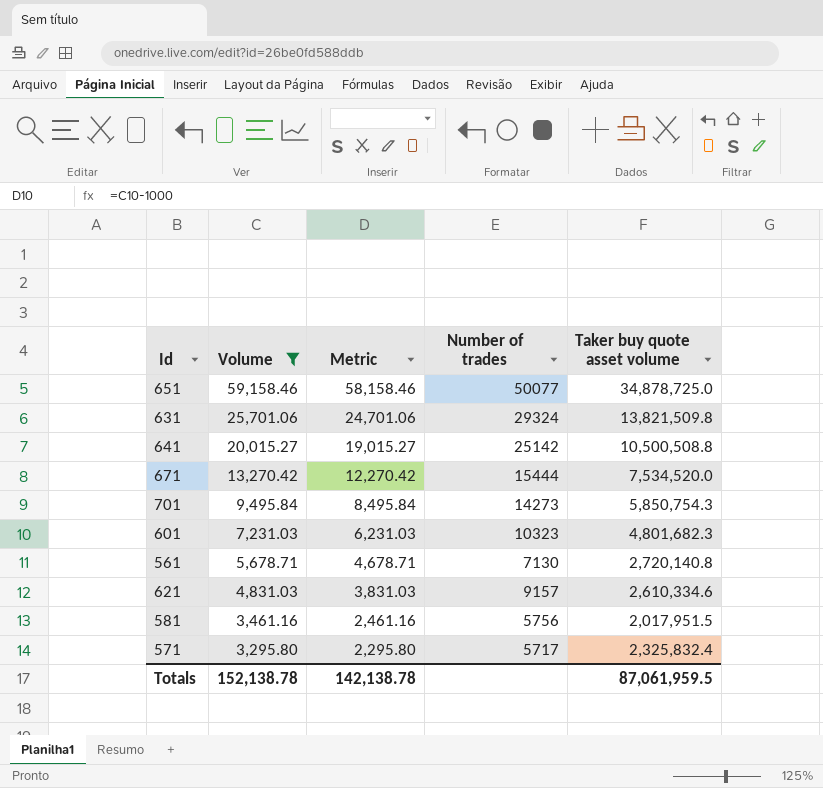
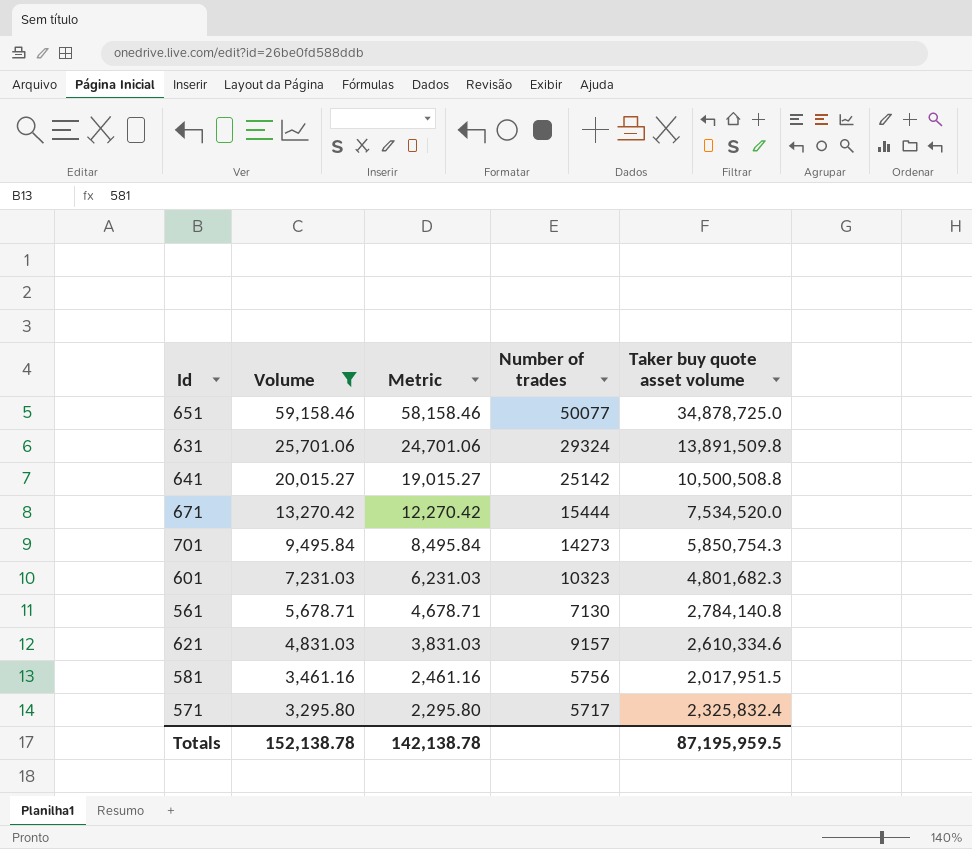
631 | Taker buy quote asset volume: 13,821,509.8 -> 13,891,509.8
561 | Taker buy quote asset volume: 2,720,140.8 -> 2,784,140.8
Totals | Taker buy quote asset volume: 87,061,959.5 -> 87,195,959.5

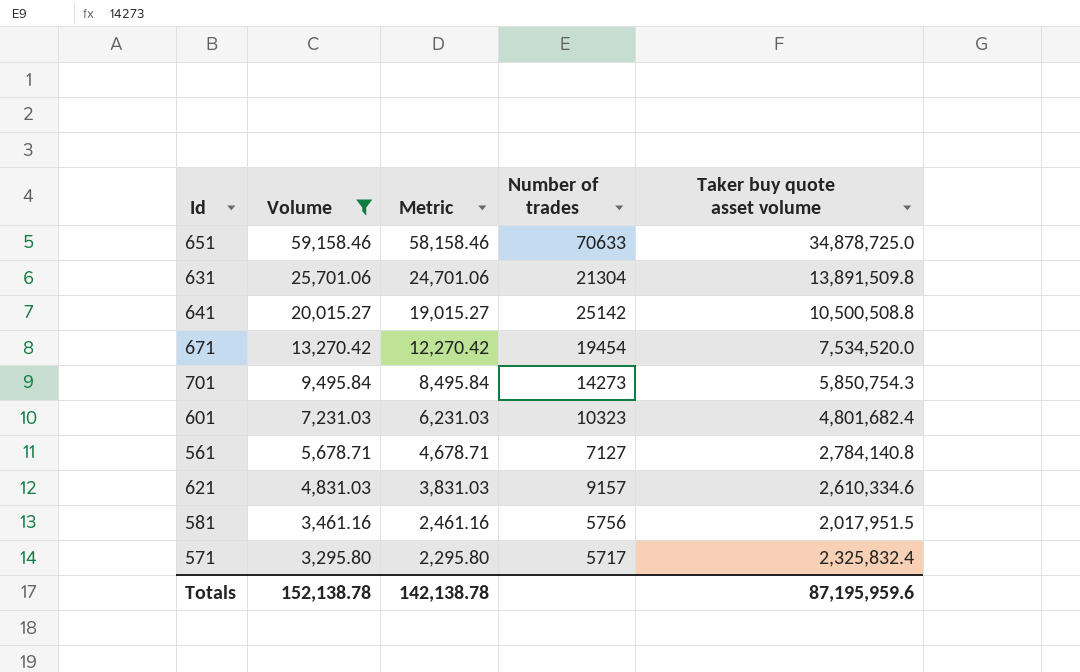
651 | Number of trades: 50077 -> 70633
631 | Number of trades: 29324 -> 21304
671 | Number of trades: 15444 -> 19454
601 | Taker buy quote asset volume: 4,801,682.3 -> 4,801,682.4
561 | Number of trades: 7130 -> 7127
Totals | Taker buy quote asset volume: 87,195,959.5 -> 87,195,959.6

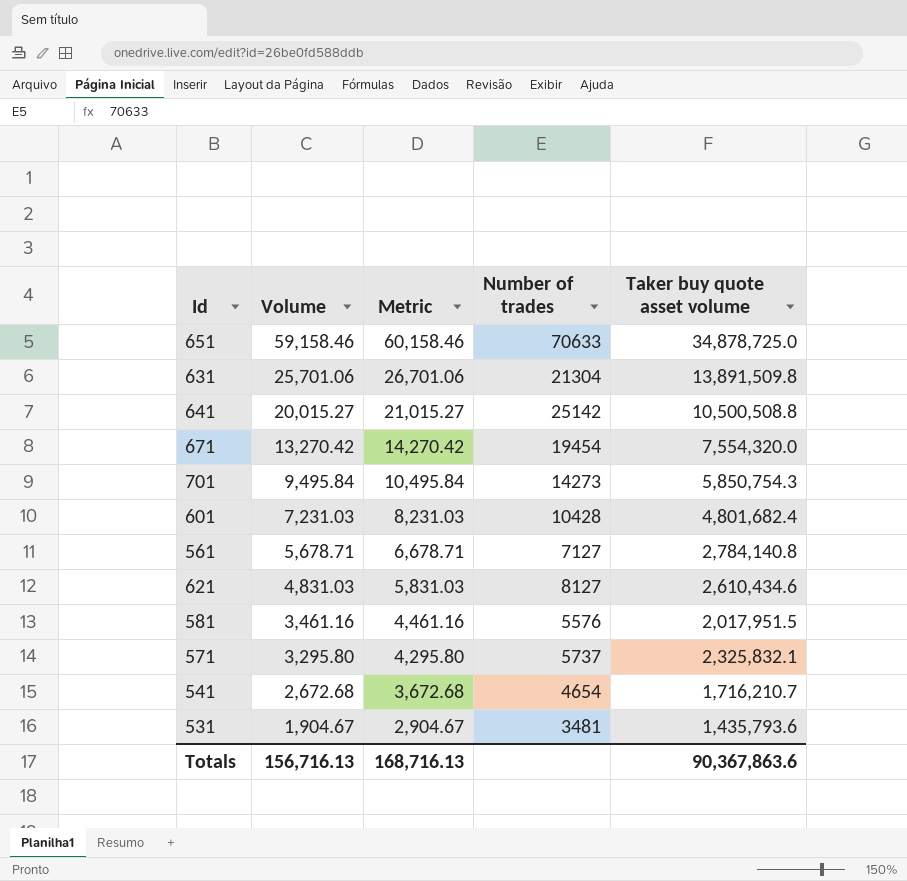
filter: Volume >= 3,295.80 -> none
column Metric | formula: [Volume] - 1000 -> [Volume] + 1000
671 | Taker buy quote asset volume: 7,534,520.0 -> 7,554,320.0
601 | Number of trades: 10323 -> 10428
621 | Number of trades: 9157 -> 8127
621 | Taker buy quote asset volume: 2,610,334.6 -> 2,610,434.6
581 | Number of trades: 5756 -> 5576
571 | Number of trades: 5717 -> 5737
571 | Taker buy quote asset volume: 2,325,832.4 -> 2,325,832.1
Totals | Volume: 152,138.78 -> 156,716.13
Totals | Metric: 142,138.78 -> 168,716.13
Totals | Taker buy quote asset volume: 87,195,959.6 -> 90,367,863.6

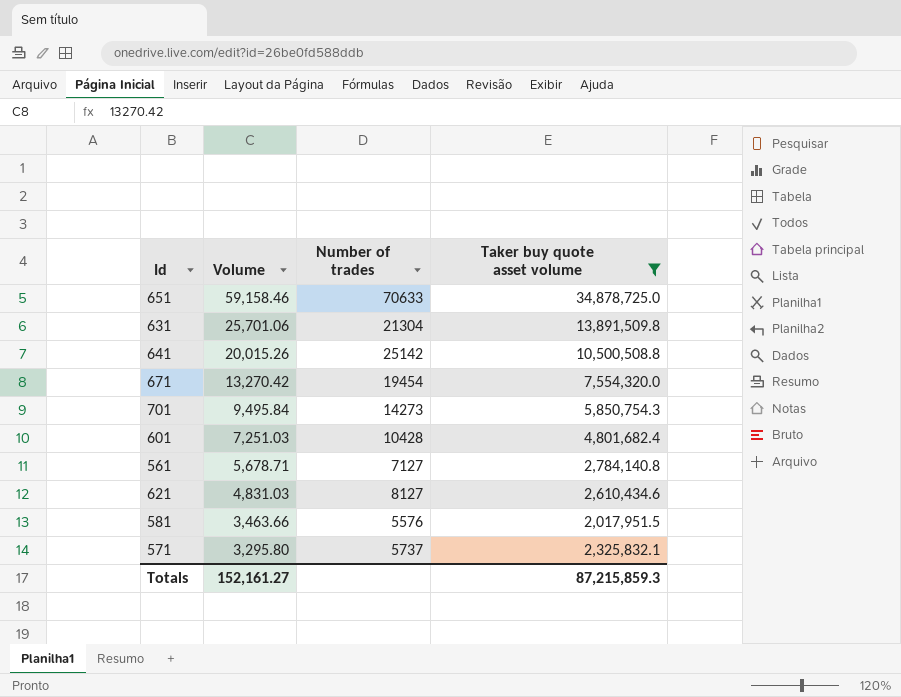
filter: none -> Taker buy quote asset volume >= 2,017,951.5
column Metric | formula: [Volume] + 1000 -> none
641 | Volume: 20,015.27 -> 20,015.26
601 | Volume: 7,231.03 -> 7,251.03
581 | Volume: 3,461.16 -> 3,463.66
Totals | Volume: 156,716.13 -> 152,161.27
Totals | Taker buy quote asset volume: 90,367,863.6 -> 87,215,859.3

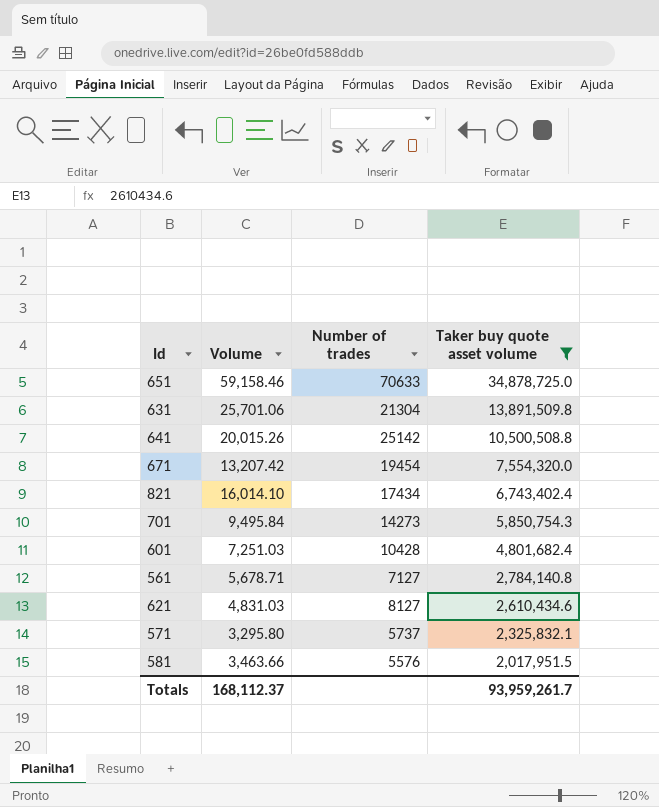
row order: Volume descending -> Taker buy quote asset volume descending
671 | Volume: 13,270.42 -> 13,207.42
row 821: none -> 16,014.10 | 17434 | 6,743,402.4
Totals | Volume: 152,161.27 -> 168,112.37
Totals | Taker buy quote asset volume: 87,215,859.3 -> 93,959,261.7

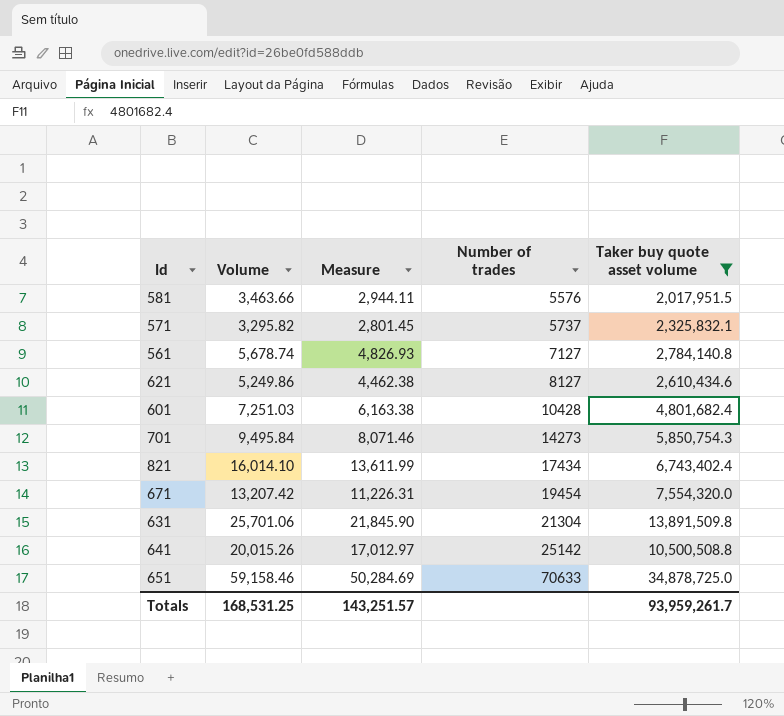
row order: Taker buy quote asset volume descending -> Number of trades ascending
column Measure | formula: none -> [Volume] * 0.85
571 | Volume: 3,295.80 -> 3,295.82
561 | Volume: 5,678.71 -> 5,678.74
621 | Volume: 4,831.03 -> 5,249.86
Totals | Volume: 168,112.37 -> 168,531.25

